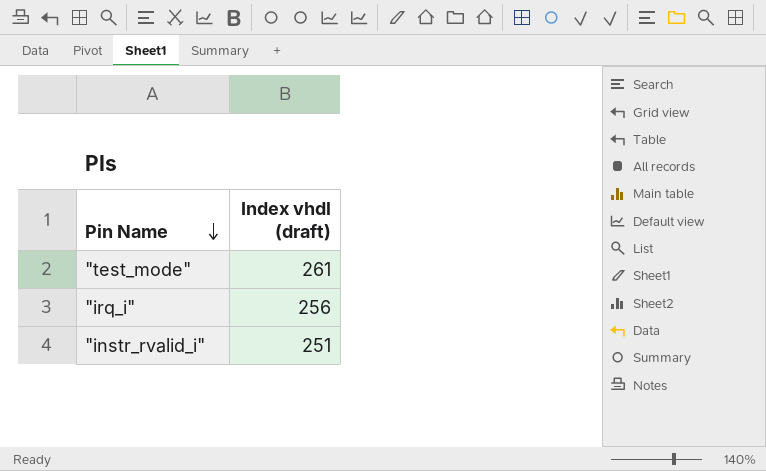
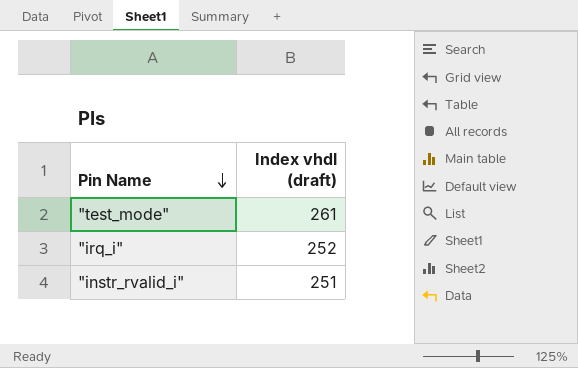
"irq_i" | Index vhdl (draft): 256 -> 252

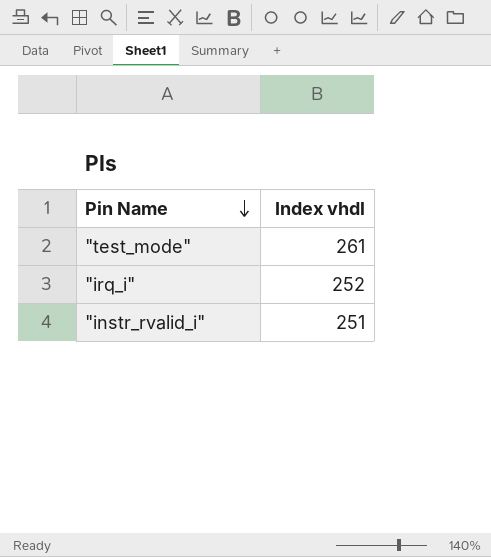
column name: Index vhdl (draft) -> Index vhdl

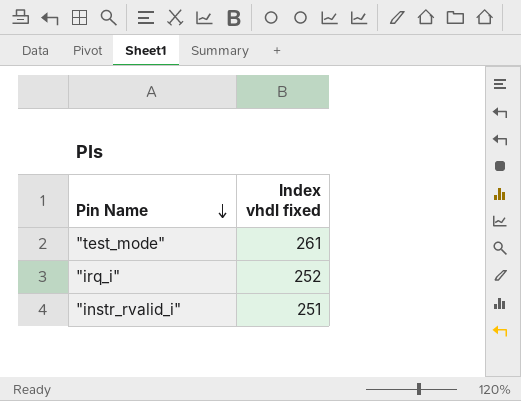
column name: Index vhdl -> Index vhdl fixed

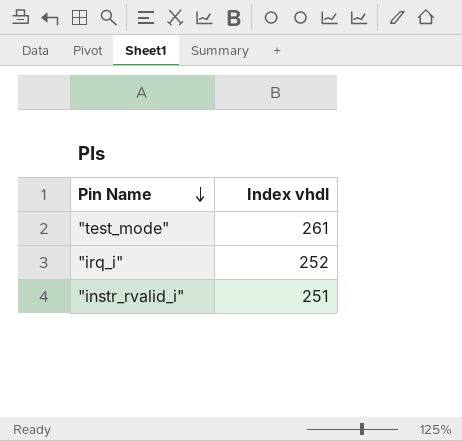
column name: Index vhdl fixed -> Index vhdl

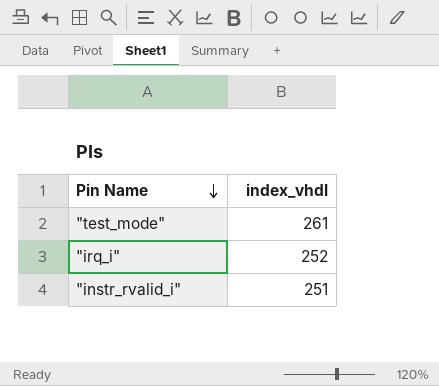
column name: Index vhdl -> index_vhdl

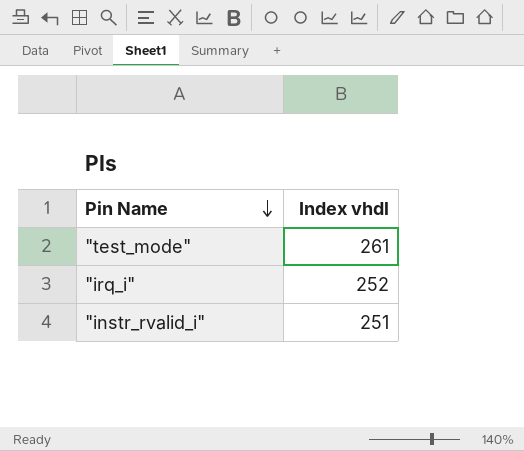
column name: index_vhdl -> Index vhdl

